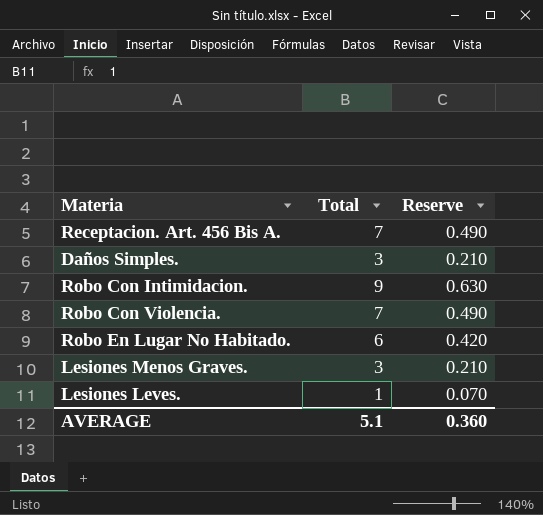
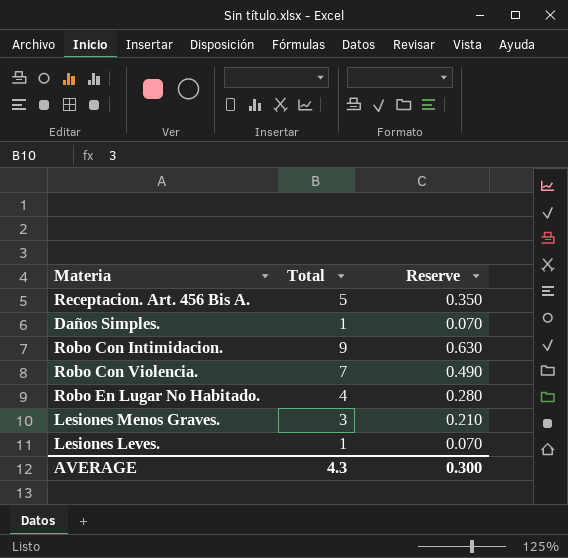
Receptacion. Art. 456 Bis A. | Total: 7 -> 5
Receptacion. Art. 456 Bis A. | Reserve: 0.490 -> 0.350
Daños Simples. | Total: 3 -> 1
Daños Simples. | Reserve: 0.210 -> 0.070
Robo En Lugar No Habitado. | Total: 6 -> 4
Robo En Lugar No Habitado. | Reserve: 0.420 -> 0.280
AVERAGE | Total: 5.1 -> 4.3
AVERAGE | Reserve: 0.360 -> 0.300

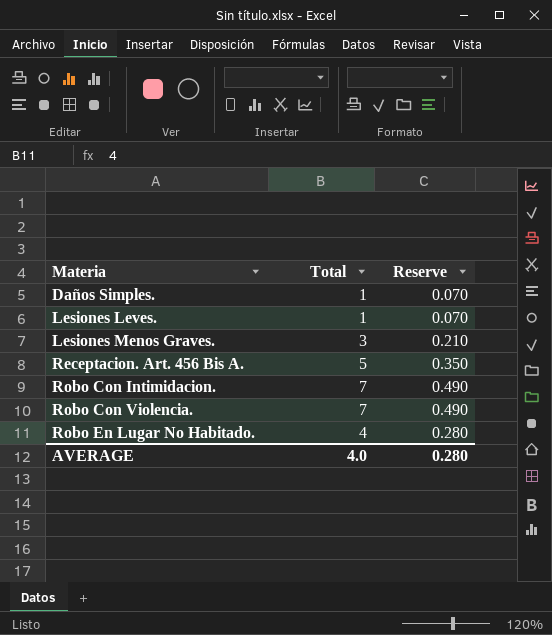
row order: none -> Materia ascending
Robo Con Intimidacion. | Total: 9 -> 7
Robo Con Intimidacion. | Reserve: 0.630 -> 0.490
AVERAGE | Total: 4.3 -> 4.0
AVERAGE | Reserve: 0.300 -> 0.280

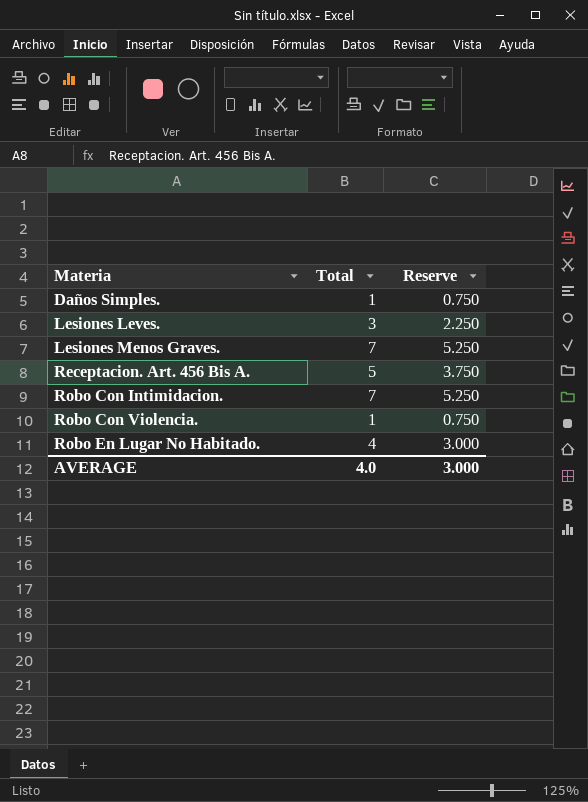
column Reserve | formula: [Total] * 0.07 -> [Total] * 0.75
Lesiones Leves. | Total: 1 -> 3
Lesiones Menos Graves. | Total: 3 -> 7
Robo Con Violencia. | Total: 7 -> 1
AVERAGE | Reserve: 0.280 -> 3.000

